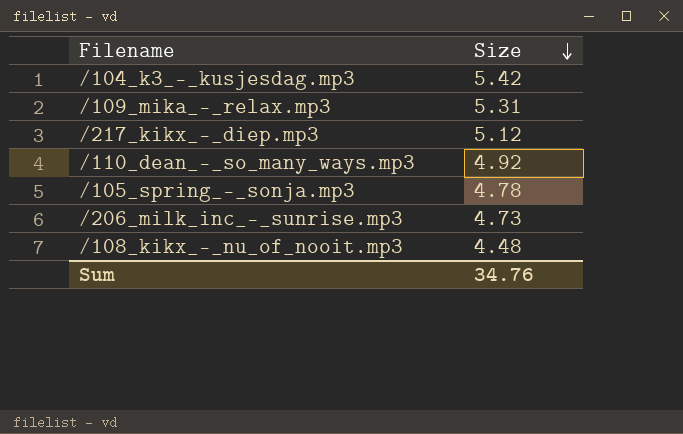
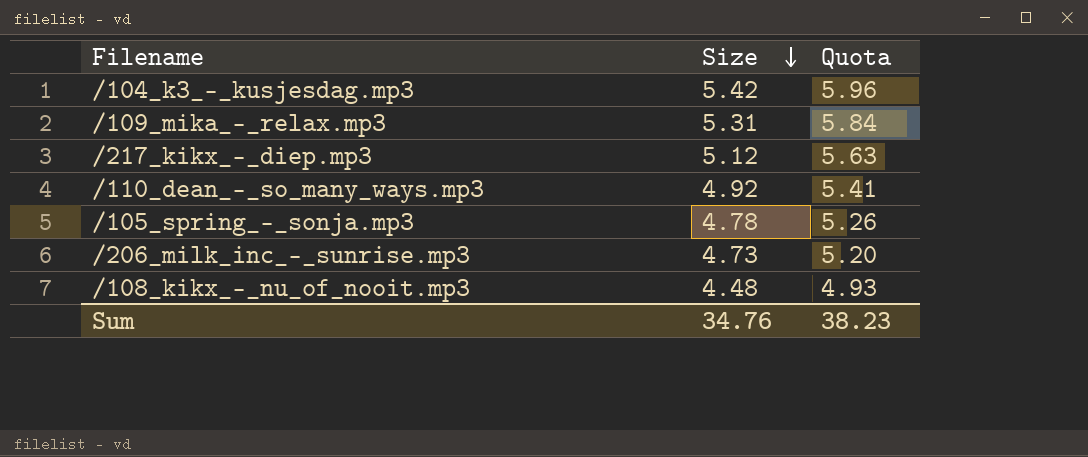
column Quota | formula: none -> [Size] * 1.1

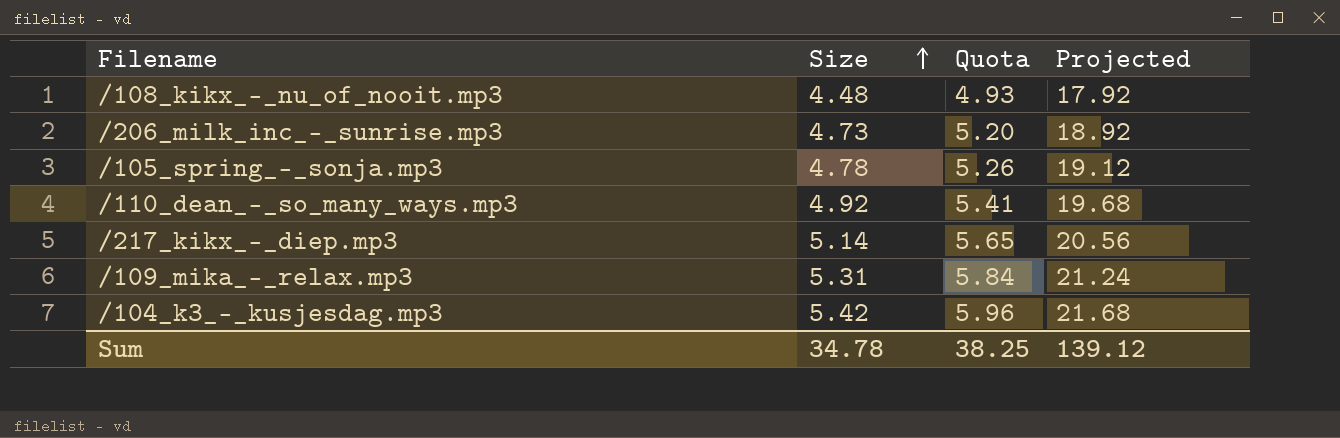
row order: Size descending -> Size ascending
column Projected | formula: none -> [Size] * 4
/217_kikx_-_diep.mp3 | Size: 5.12 -> 5.14
/217_kikx_-_diep.mp3 | Quota: 5.63 -> 5.65
Sum | Size: 34.76 -> 34.78
Sum | Quota: 38.23 -> 38.25

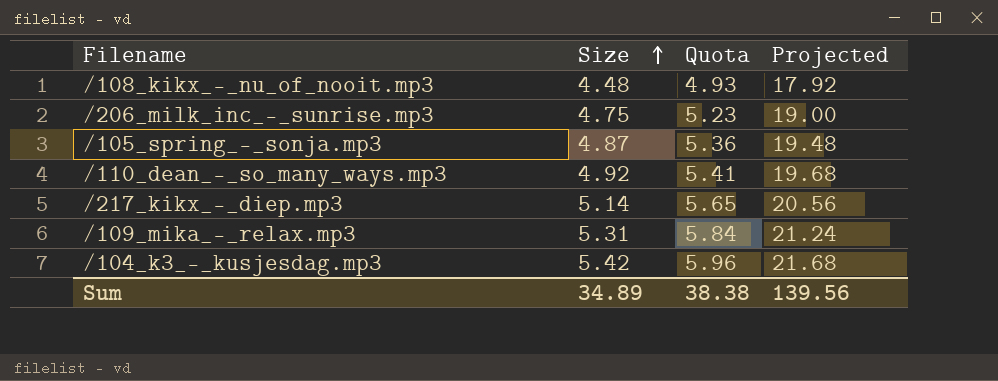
/206_milk_inc_-_sunrise.mp3 | Size: 4.73 -> 4.75
/206_milk_inc_-_sunrise.mp3 | Quota: 5.20 -> 5.23
/206_milk_inc_-_sunrise.mp3 | Projected: 18.92 -> 19.00
/105_spring_-_sonja.mp3 | Size: 4.78 -> 4.87
/105_spring_-_sonja.mp3 | Quota: 5.26 -> 5.36
/105_spring_-_sonja.mp3 | Projected: 19.12 -> 19.48
Sum | Size: 34.78 -> 34.89
Sum | Quota: 38.25 -> 38.38
Sum | Projected: 139.12 -> 139.56

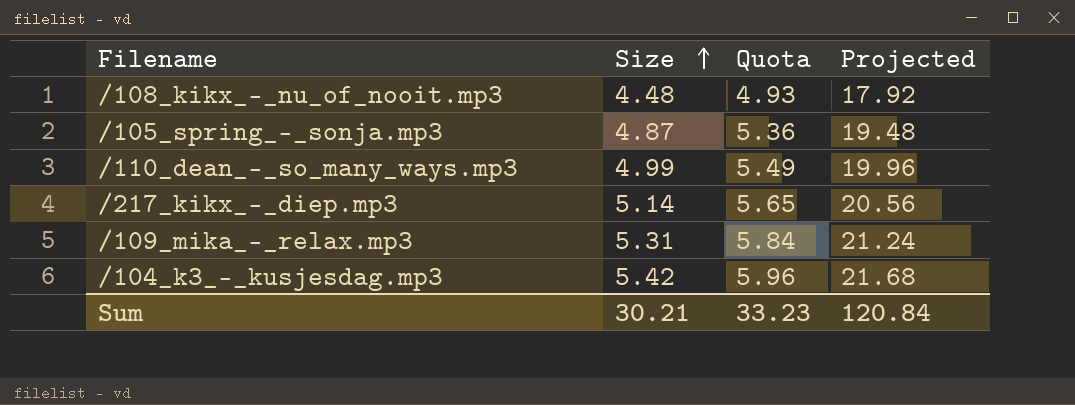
row /206_milk_inc_-_sunrise.mp3: 4.75 | 5.23 | 19.00 -> none
/110_dean_-_so_many_ways.mp3 | Size: 4.92 -> 4.99
/110_dean_-_so_many_ways.mp3 | Quota: 5.41 -> 5.49
/110_dean_-_so_many_ways.mp3 | Projected: 19.68 -> 19.96
Sum | Size: 34.89 -> 30.21
Sum | Quota: 38.38 -> 33.23
Sum | Projected: 139.56 -> 120.84

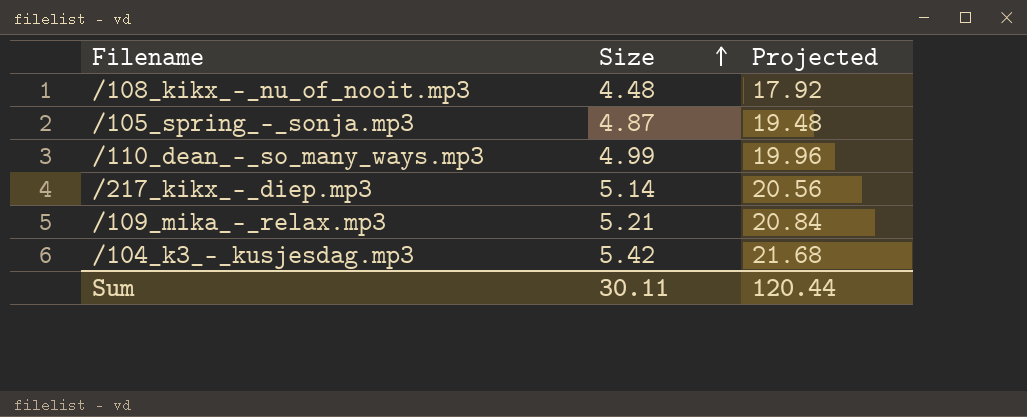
column Quota | formula: [Size] * 1.1 -> none
/109_mika_-_relax.mp3 | Size: 5.31 -> 5.21
/109_mika_-_relax.mp3 | Projected: 21.24 -> 20.84
Sum | Size: 30.21 -> 30.11
Sum | Projected: 120.84 -> 120.44

